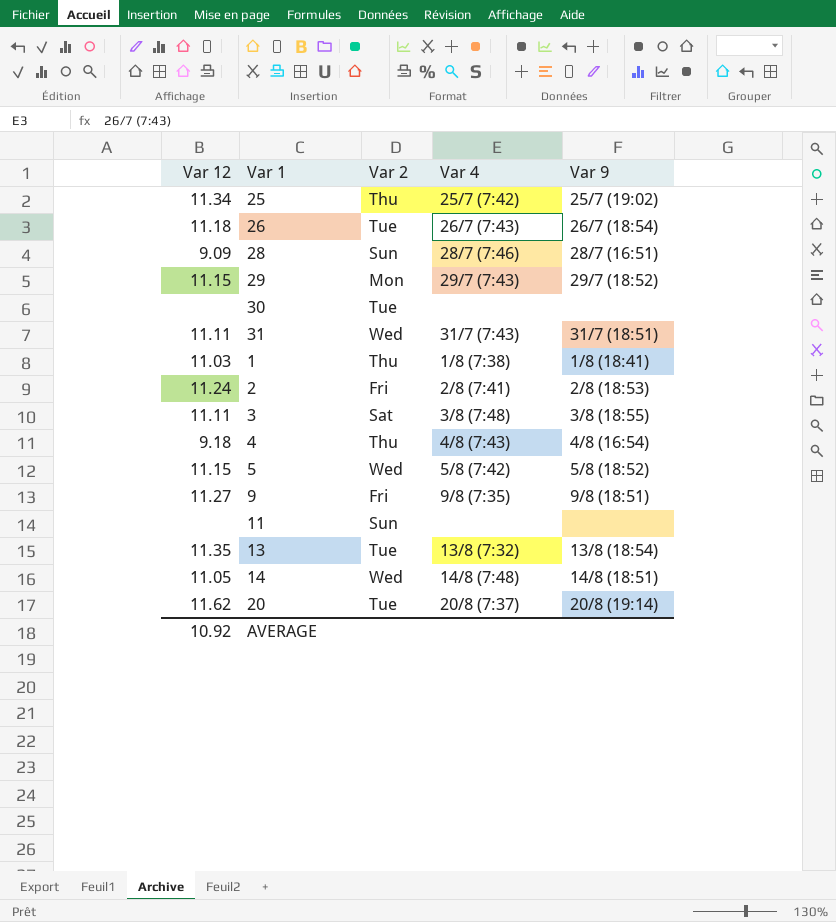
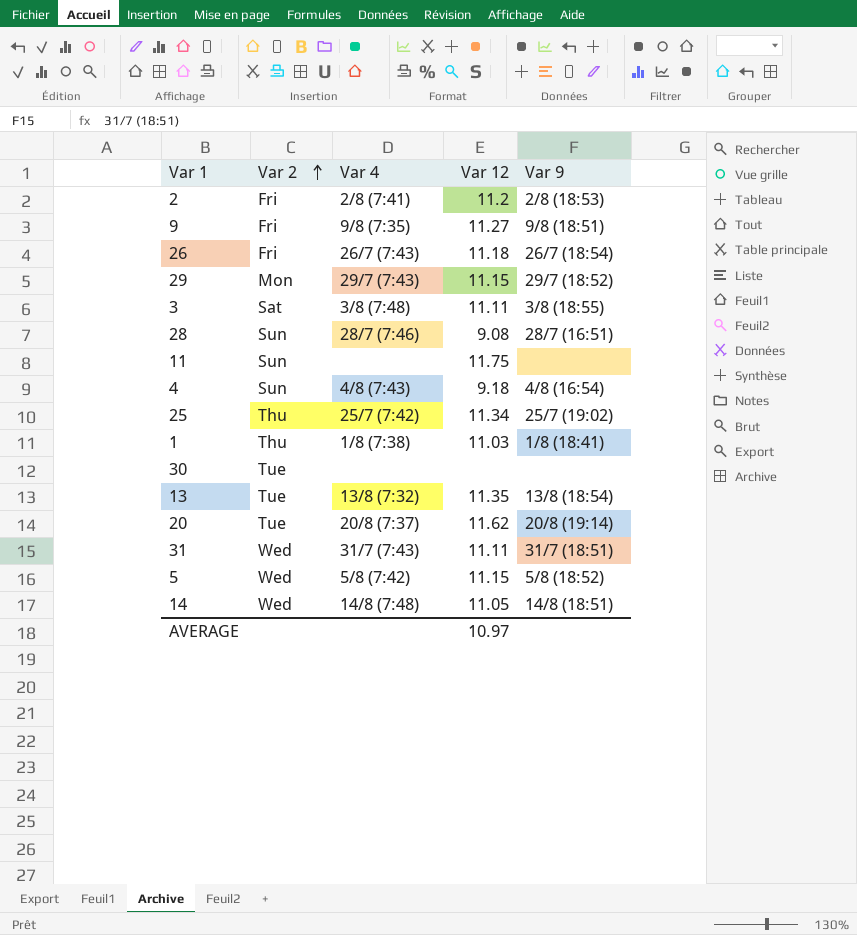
row order: none -> Var 2 ascending
column Var 12 | position: 1 -> 4
2 | Var 12: 11.24 -> 11.2
26 | Var 2: Tue -> Fri
28 | Var 12: 9.09 -> 9.08
11 | Var 12: none -> 11.75
4 | Var 2: Thu -> Sun
AVERAGE | Var 12: 10.92 -> 10.97

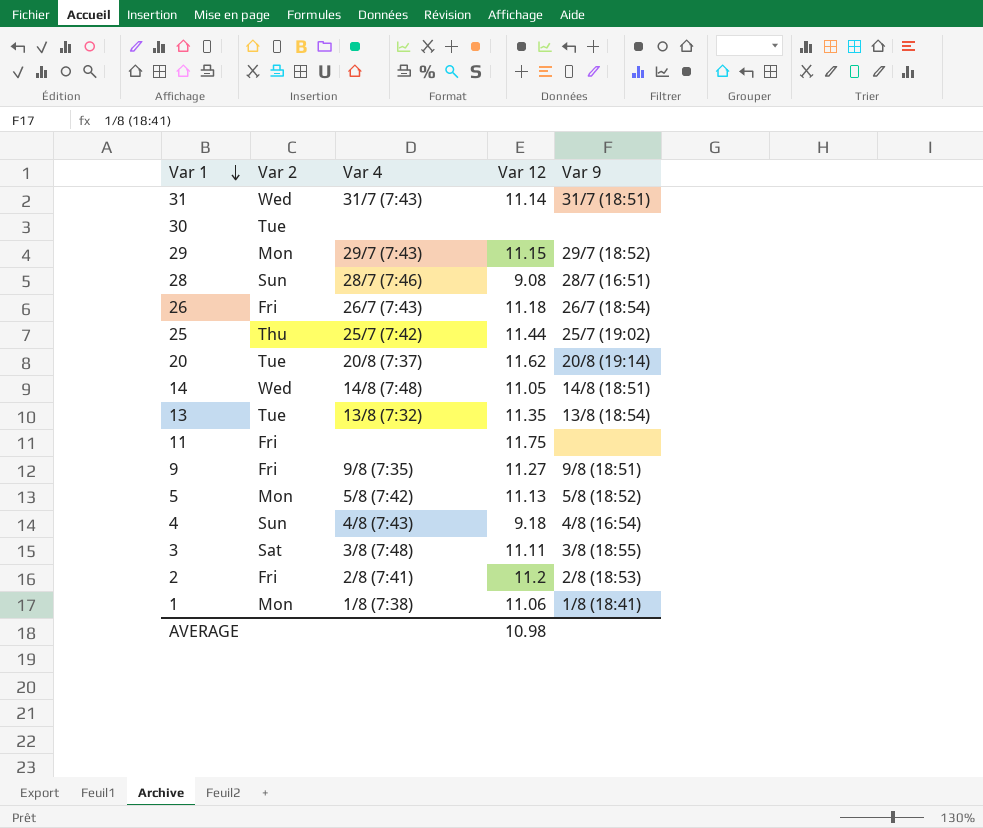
row order: Var 2 ascending -> Var 1 descending
31 | Var 12: 11.11 -> 11.14
25 | Var 12: 11.34 -> 11.44
11 | Var 2: Sun -> Fri
5 | Var 2: Wed -> Mon
5 | Var 12: 11.15 -> 11.13
1 | Var 2: Thu -> Mon
1 | Var 12: 11.03 -> 11.06
AVERAGE | Var 12: 10.97 -> 10.98

